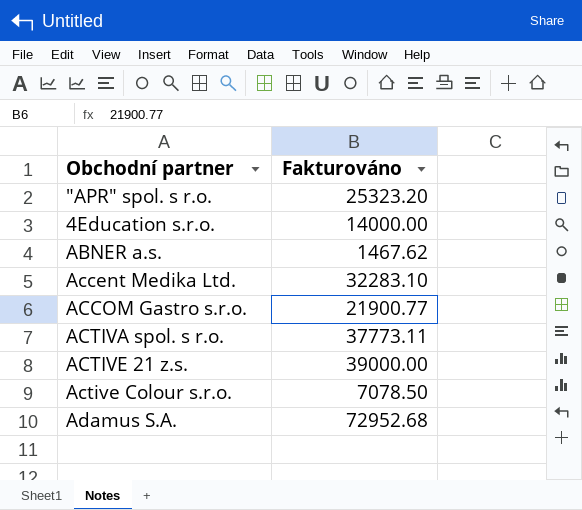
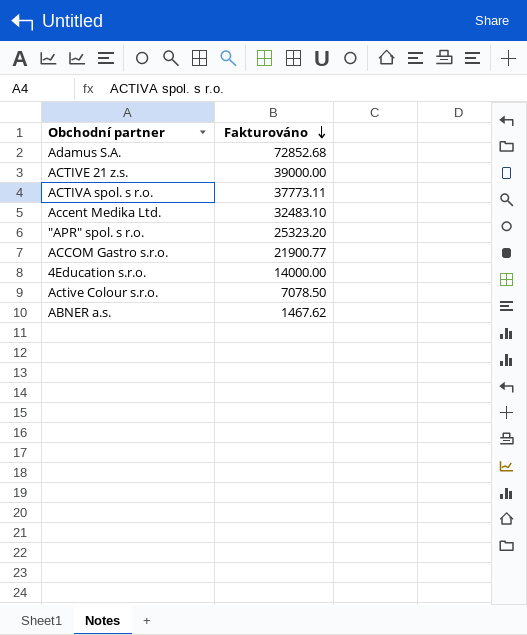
row order: none -> Fakturováno descending
Adamus S.A. | Fakturováno: 72952.68 -> 72852.68
Accent Medika Ltd. | Fakturováno: 32283.10 -> 32483.10

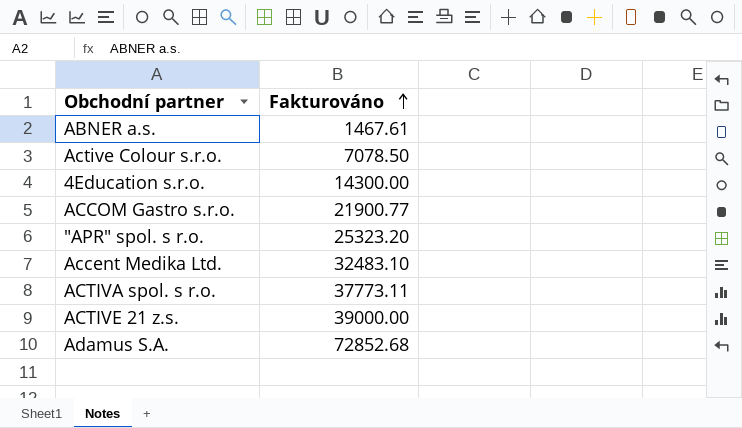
row order: Fakturováno descending -> Fakturováno ascending
ABNER a.s. | Fakturováno: 1467.62 -> 1467.61
4Education s.r.o. | Fakturováno: 14000.00 -> 14300.00

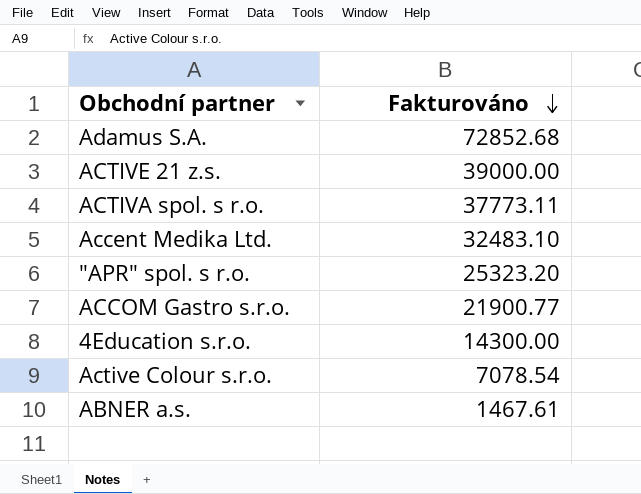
row order: Fakturováno ascending -> Fakturováno descending
Active Colour s.r.o. | Fakturováno: 7078.50 -> 7078.54

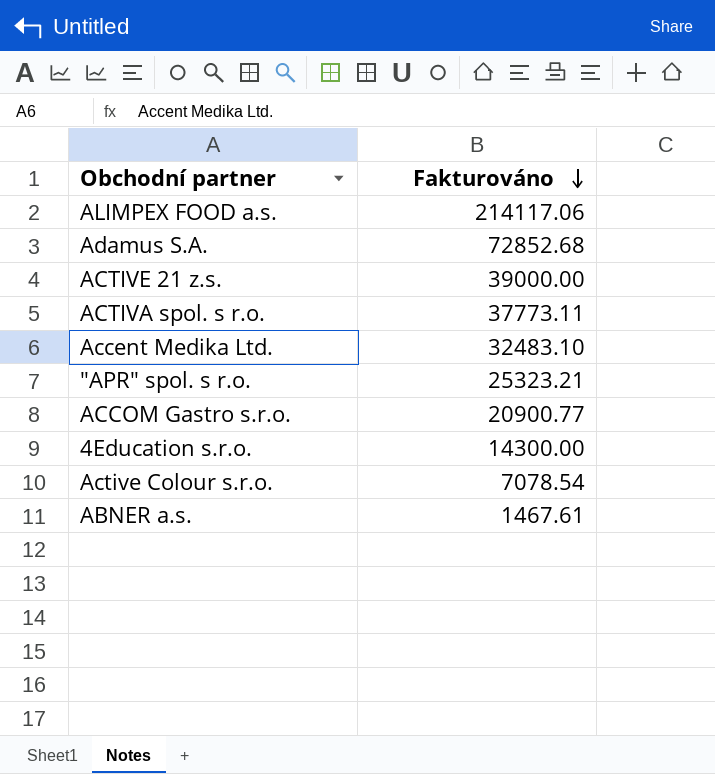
row ALIMPEX FOOD a.s.: none -> 214117.06
"APR" spol. s r.o. | Fakturováno: 25323.20 -> 25323.21
ACCOM Gastro s.r.o. | Fakturováno: 21900.77 -> 20900.77

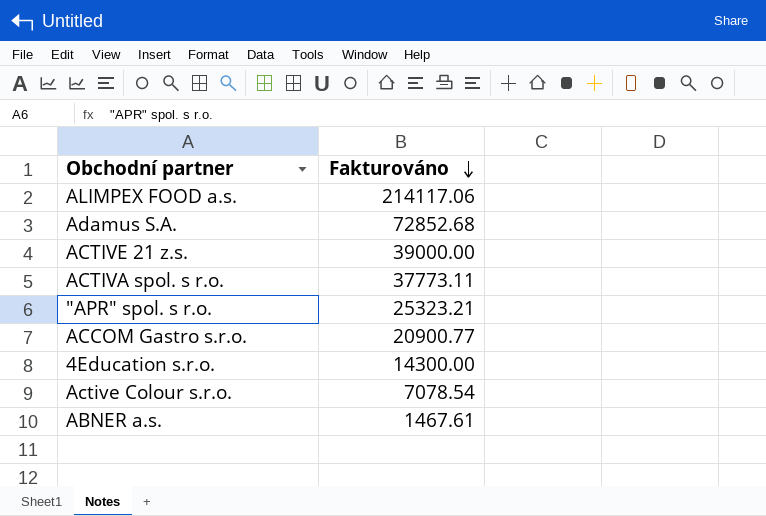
row Accent Medika Ltd.: 32483.10 -> none

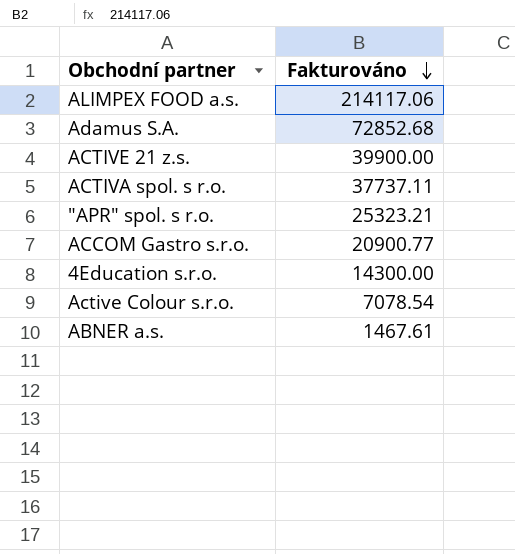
ACTIVE 21 z.s. | Fakturováno: 39000.00 -> 39900.00
ACTIVA spol. s r.o. | Fakturováno: 37773.11 -> 37737.11

